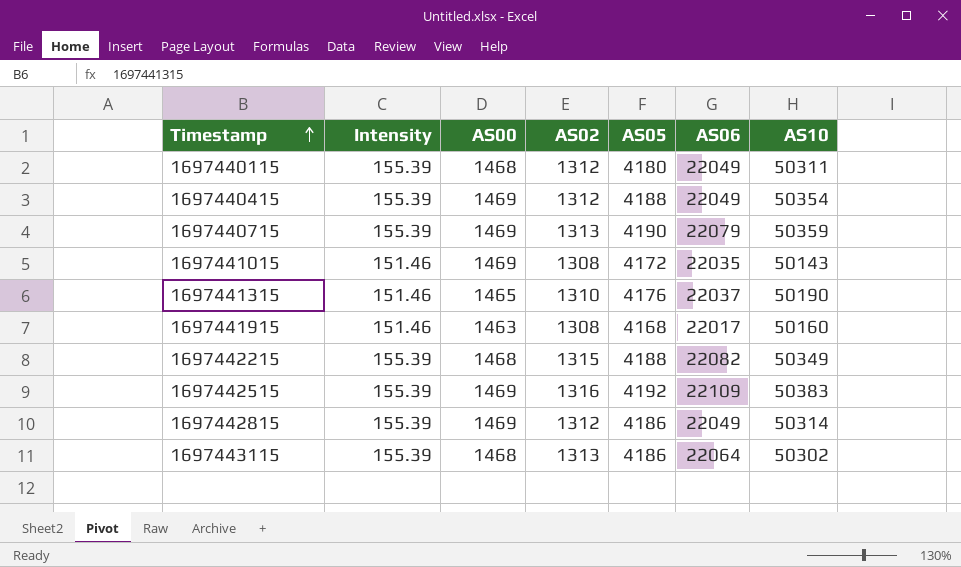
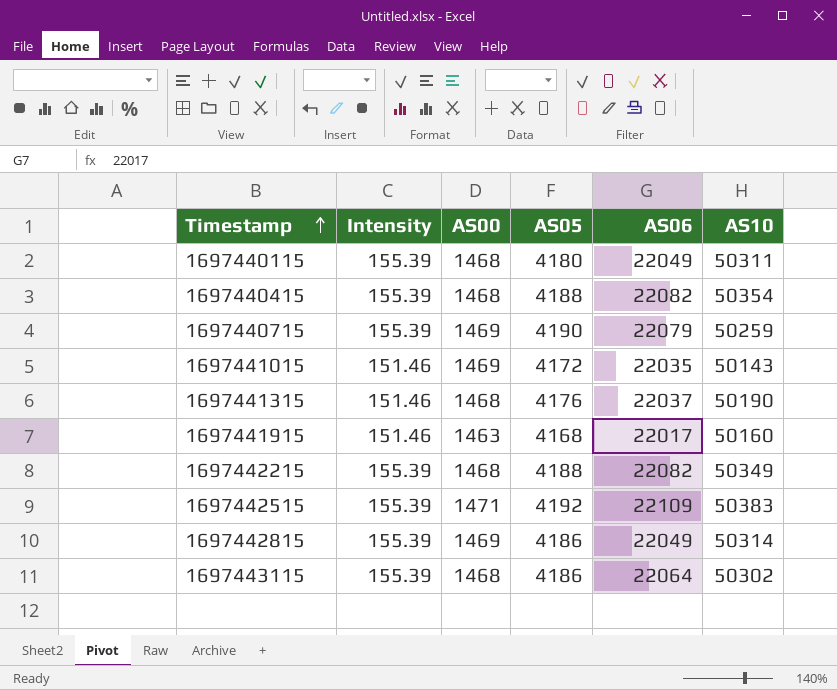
column AS02 | position: 4 -> none
1697440415 | AS00: 1469 -> 1468
1697440415 | AS06: 22049 -> 22082
1697440715 | AS10: 50359 -> 50259
1697441315 | AS00: 1465 -> 1468
1697442515 | AS00: 1469 -> 1471

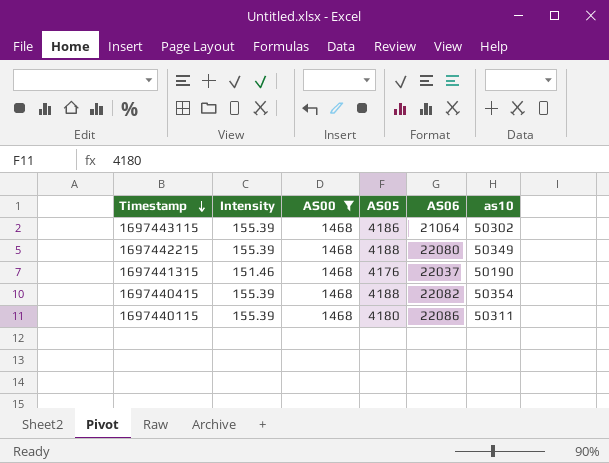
filter: none -> AS00 = 1468
row order: Timestamp ascending -> Timestamp descending
column name: AS10 -> as10
1697443115 | AS06: 22064 -> 21064
1697442215 | AS06: 22082 -> 22080
1697440115 | AS06: 22049 -> 22086

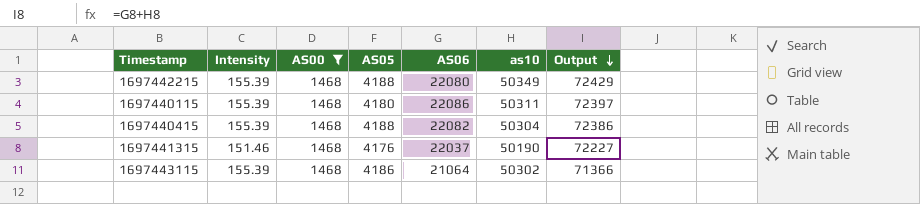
row order: Timestamp descending -> Output descending
column Output | formula: none -> [AS06] + [as10]
1697440415 | as10: 50354 -> 50304

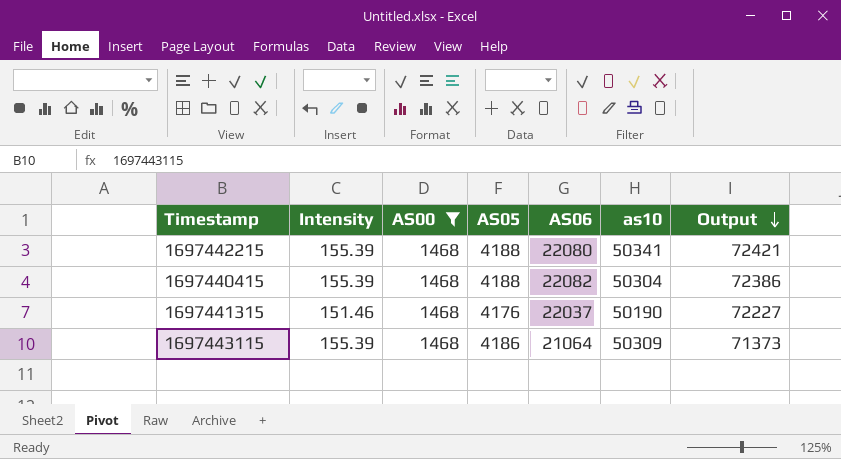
row 1697440115: 155.39 | 1468 | 4180 | 22086 | 50311 | 72397 -> none
1697442215 | as10: 50349 -> 50341
1697442215 | Output: 72429 -> 72421
1697443115 | as10: 50302 -> 50309
1697443115 | Output: 71366 -> 71373

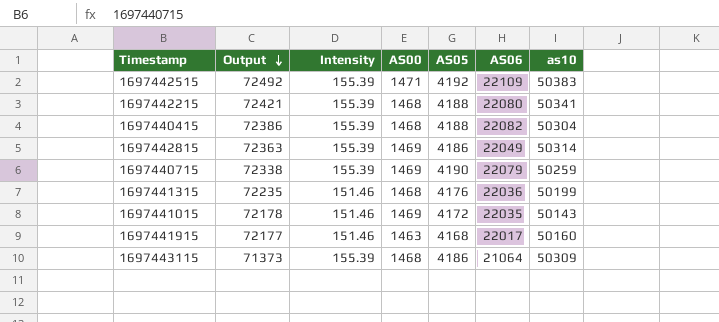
filter: AS00 = 1468 -> none
column Output | position: 7 -> 2
1697441315 | Output: 72227 -> 72235
1697441315 | AS06: 22037 -> 22036
1697441315 | as10: 50190 -> 50199

